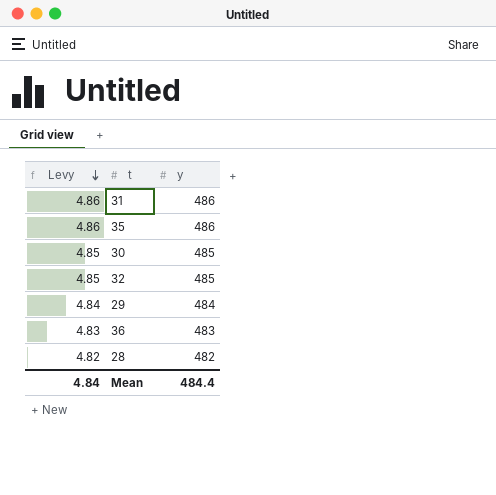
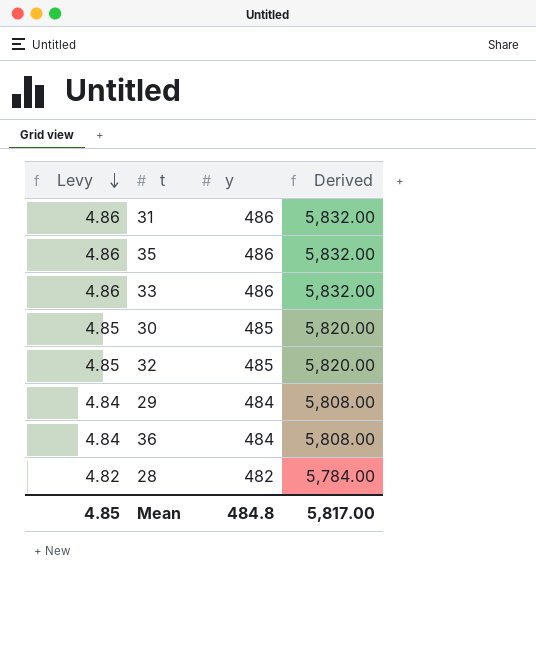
column Derived | formula: none -> [y] * 12
row 33: none -> 4.86 | 486 | 5,832.00
36 | Levy: 4.83 -> 4.84
36 | y: 483 -> 484
Mean | Levy: 4.84 -> 4.85
Mean | y: 484.4 -> 484.8

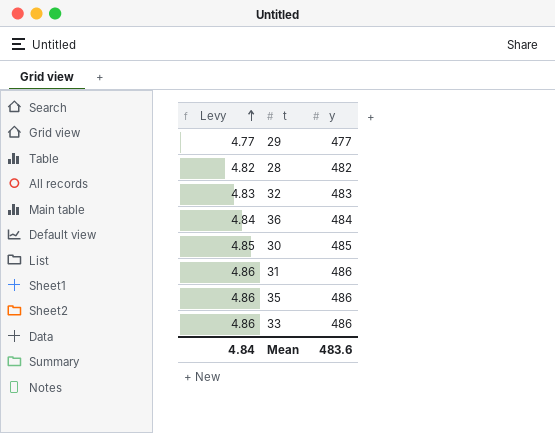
row order: Levy descending -> Levy ascending
column Derived | formula: [y] * 12 -> none
29 | Levy: 4.84 -> 4.77
29 | y: 484 -> 477
32 | Levy: 4.85 -> 4.83
32 | y: 485 -> 483
Mean | Levy: 4.85 -> 4.84
Mean | y: 484.8 -> 483.6

